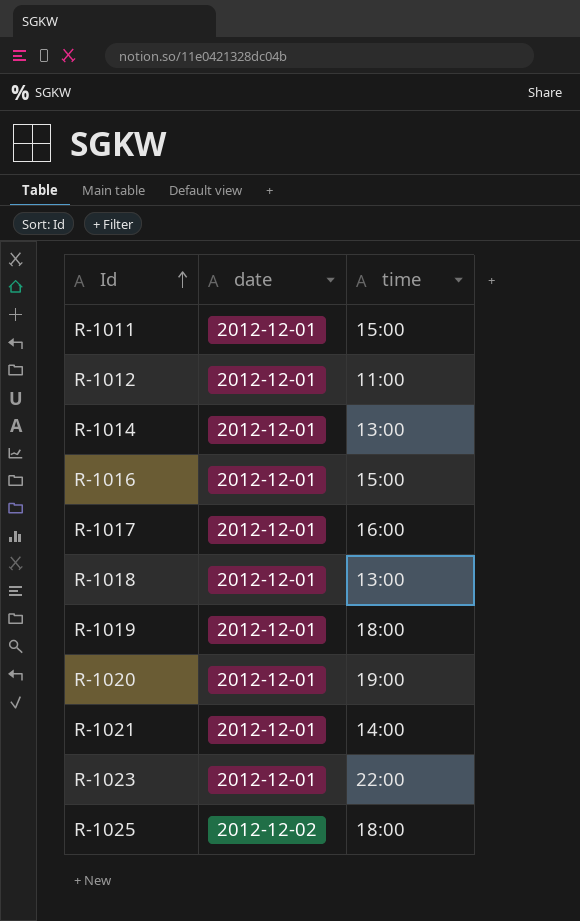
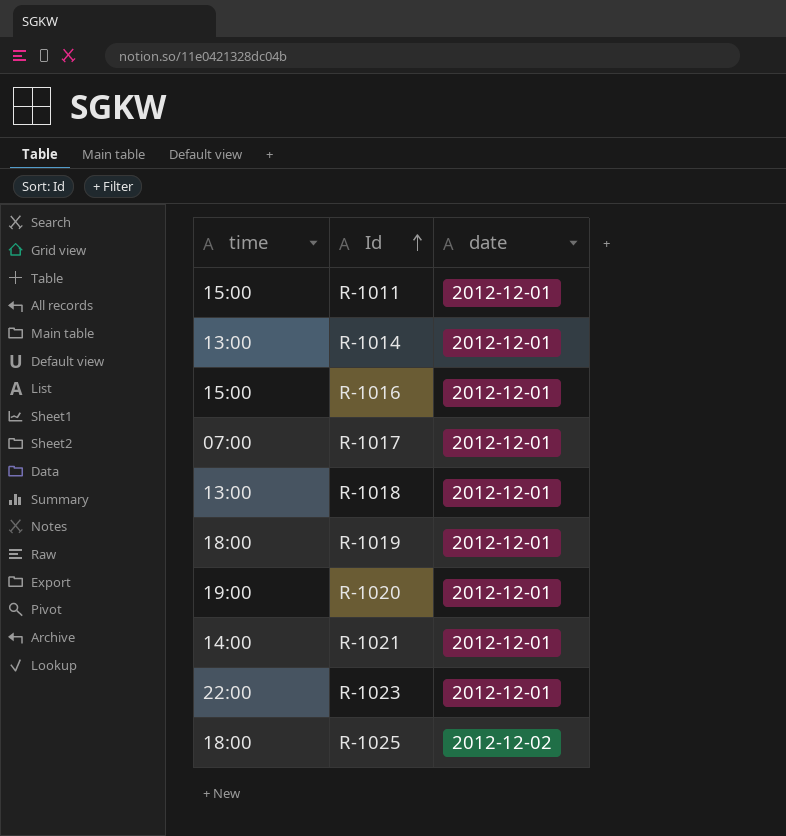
column time | position: 3 -> 1
row R-1012: 2012-12-01 | 11:00 -> none
R-1017 | time: 16:00 -> 07:00

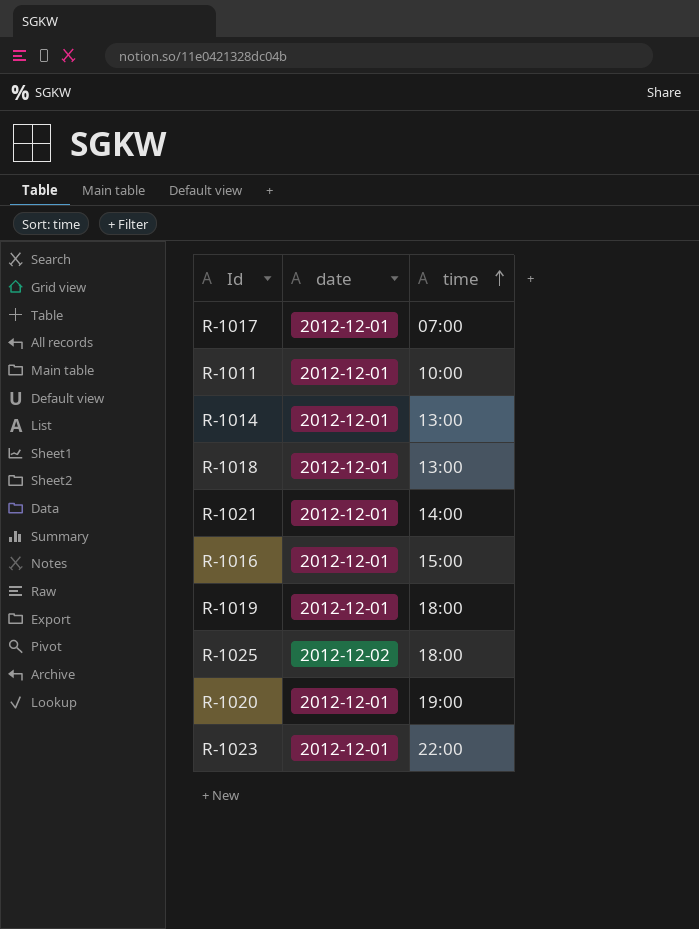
row order: Id ascending -> time ascending
column time | position: 1 -> 3
R-1011 | time: 15:00 -> 10:00

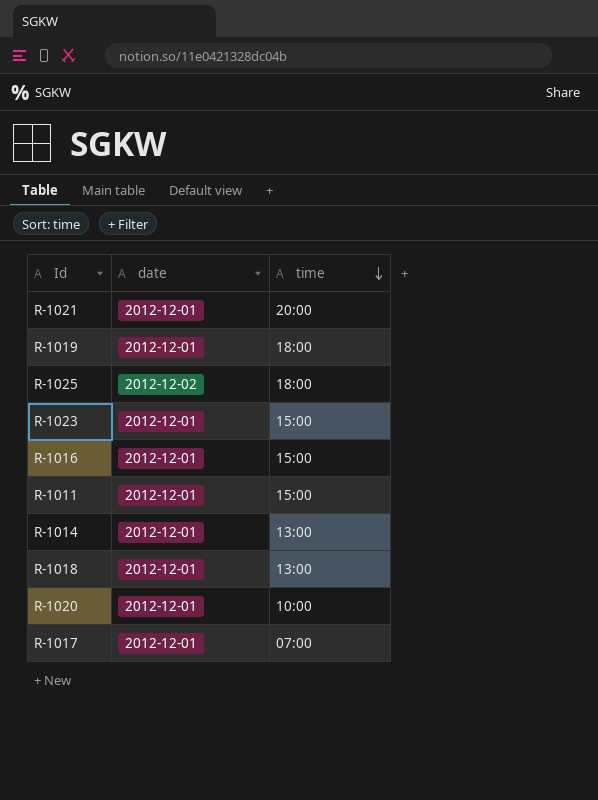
row order: time ascending -> time descending
R-1021 | time: 14:00 -> 20:00
R-1023 | time: 22:00 -> 15:00
R-1011 | time: 10:00 -> 15:00
R-1020 | time: 19:00 -> 10:00

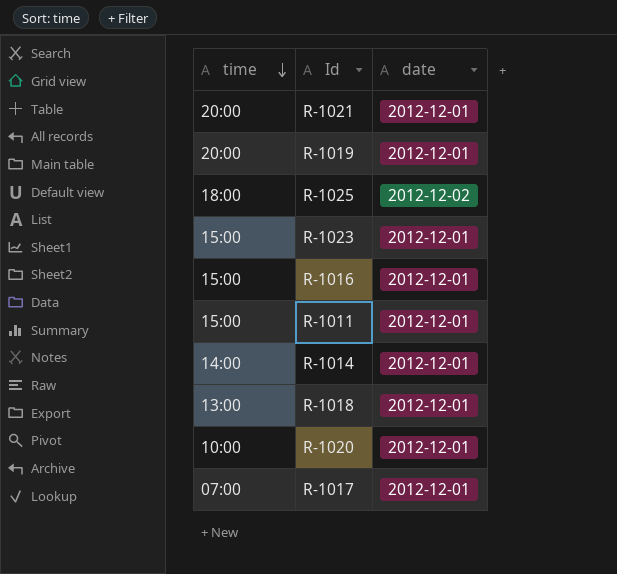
column time | position: 3 -> 1
R-1019 | time: 18:00 -> 20:00
R-1014 | time: 13:00 -> 14:00

